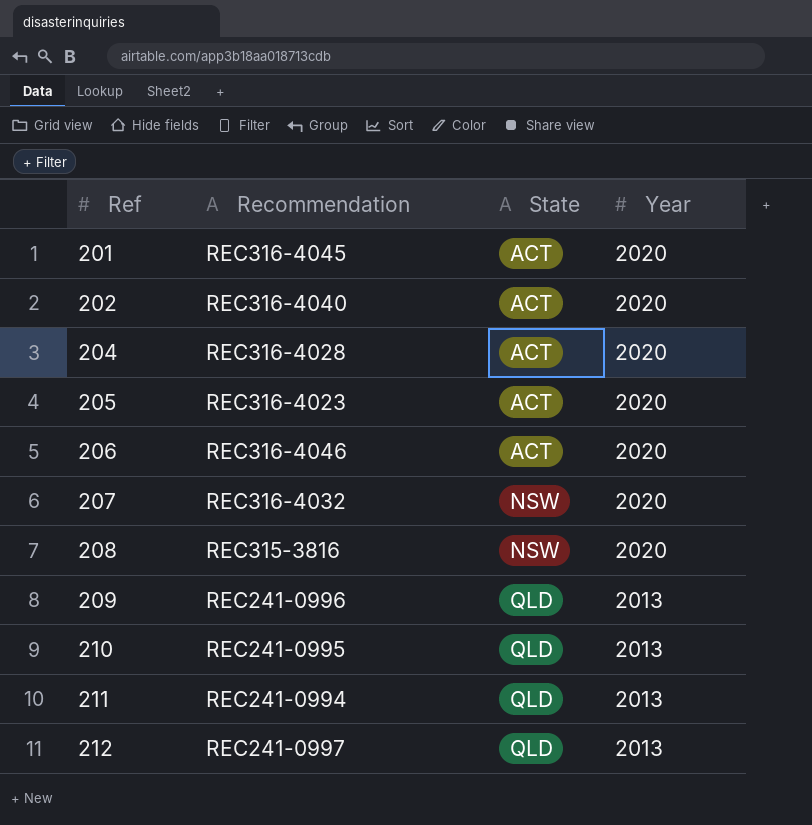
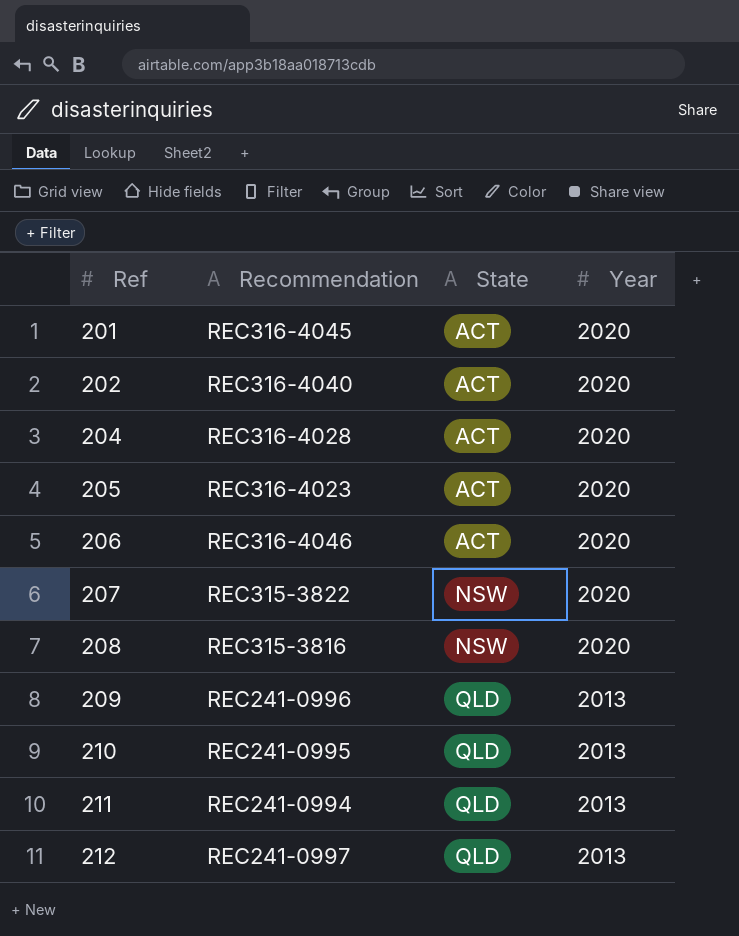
207 | Recommendation: REC316-4032 -> REC315-3822

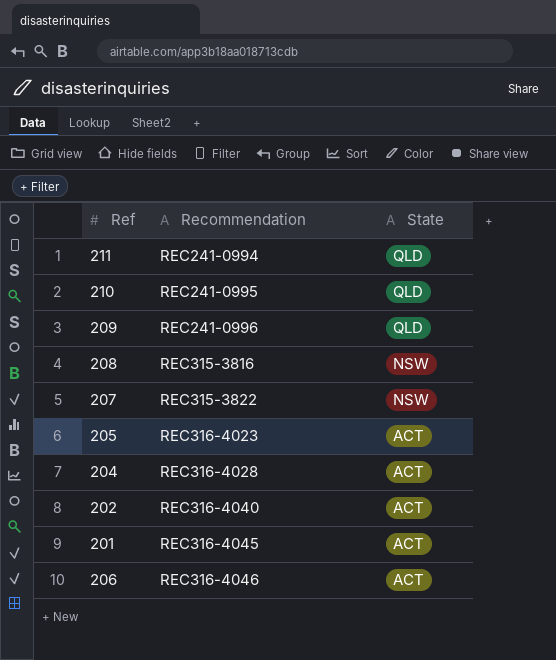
row order: Ref ascending -> Recommendation ascending
column Year | position: 4 -> none
row 212: REC241-0997 | QLD | 2013 -> none

